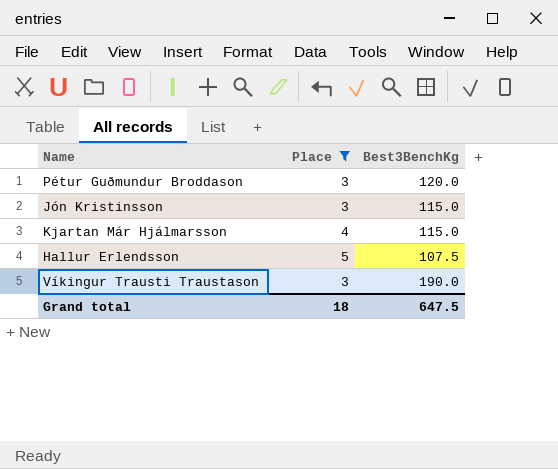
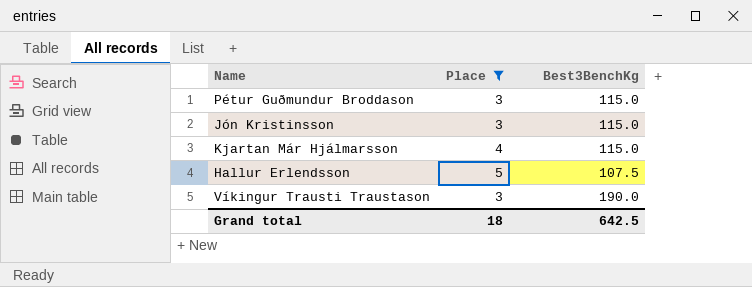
Pétur Guðmundur Broddason | Best3BenchKg: 120.0 -> 115.0
Grand total | Best3BenchKg: 647.5 -> 642.5

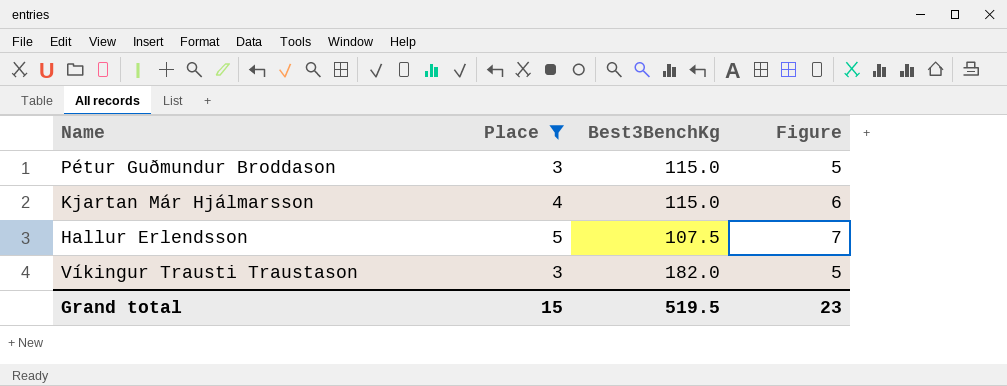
column Figure | formula: none -> [Place] + 2
row Jón Kristinsson: 3 | 115.0 -> none
Víkingur Trausti Traustason | Best3BenchKg: 190.0 -> 182.0
Grand total | Place: 18 -> 15
Grand total | Best3BenchKg: 642.5 -> 519.5

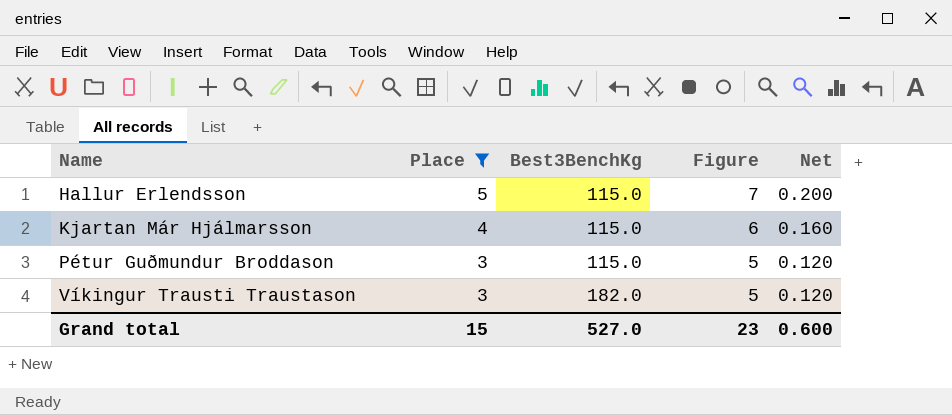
row order: none -> Name ascending
column Net | formula: none -> [Place] * 0.04
Hallur Erlendsson | Best3BenchKg: 107.5 -> 115.0
Grand total | Best3BenchKg: 519.5 -> 527.0

